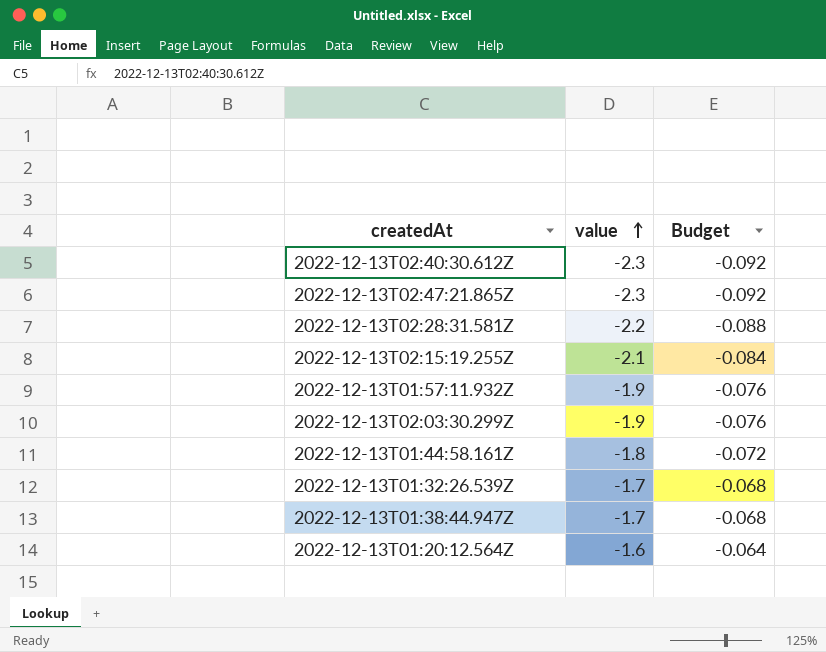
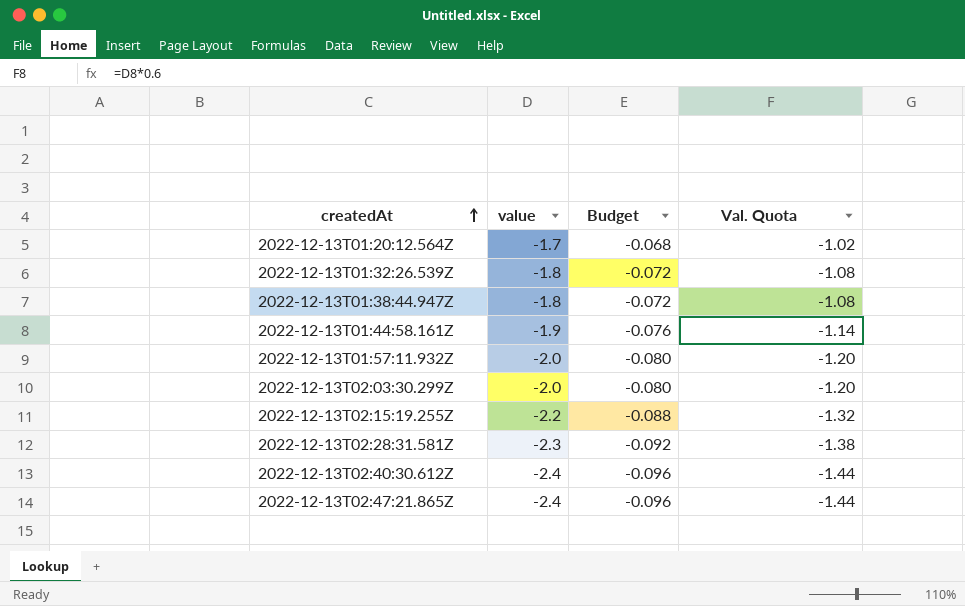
row order: value ascending -> createdAt ascending
column Val. Quota | formula: none -> [value] * 0.6
2022-12-13T01:20:12.564Z | value: -1.6 -> -1.7
2022-12-13T01:20:12.564Z | Budget: -0.064 -> -0.068
2022-12-13T01:32:26.539Z | value: -1.7 -> -1.8
2022-12-13T01:32:26.539Z | Budget: -0.068 -> -0.072
2022-12-13T01:38:44.947Z | value: -1.7 -> -1.8
2022-12-13T01:38:44.947Z | Budget: -0.068 -> -0.072
2022-12-13T01:44:58.161Z | value: -1.8 -> -1.9
2022-12-13T01:44:58.161Z | Budget: -0.072 -> -0.076
2022-12-13T01:57:11.932Z | value: -1.9 -> -2.0
2022-12-13T01:57:11.932Z | Budget: -0.076 -> -0.080
2022-12-13T02:03:30.299Z | value: -1.9 -> -2.0
2022-12-13T02:03:30.299Z | Budget: -0.076 -> -0.080
2022-12-13T02:15:19.255Z | value: -2.1 -> -2.2
2022-12-13T02:15:19.255Z | Budget: -0.084 -> -0.088
2022-12-13T02:28:31.581Z | value: -2.2 -> -2.3
2022-12-13T02:28:31.581Z | Budget: -0.088 -> -0.092
2022-12-13T02:40:30.612Z | value: -2.3 -> -2.4
2022-12-13T02:40:30.612Z | Budget: -0.092 -> -0.096
2022-12-13T02:47:21.865Z | value: -2.3 -> -2.4
2022-12-13T02:47:21.865Z | Budget: -0.092 -> -0.096

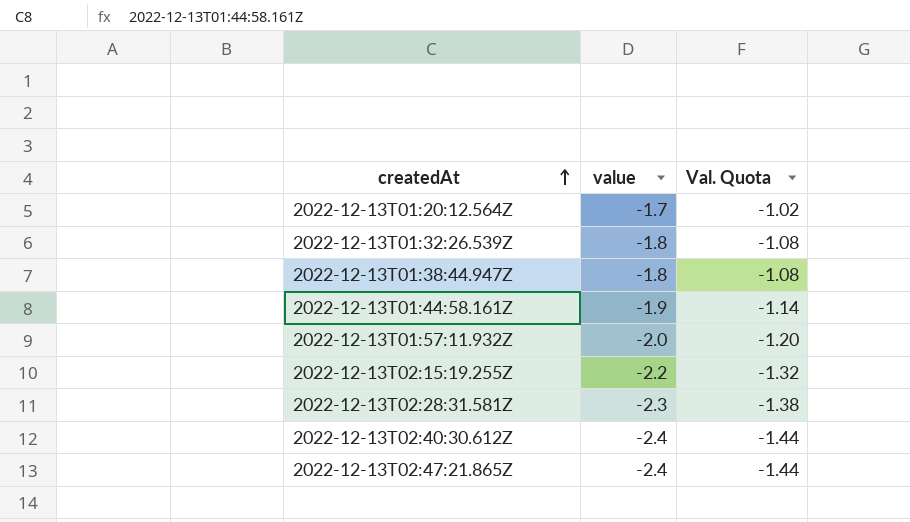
column Budget | formula: [value] * 0.04 -> none
row 2022-12-13T02:03:30.299Z: -2.0 | -0.080 | -1.20 -> none

